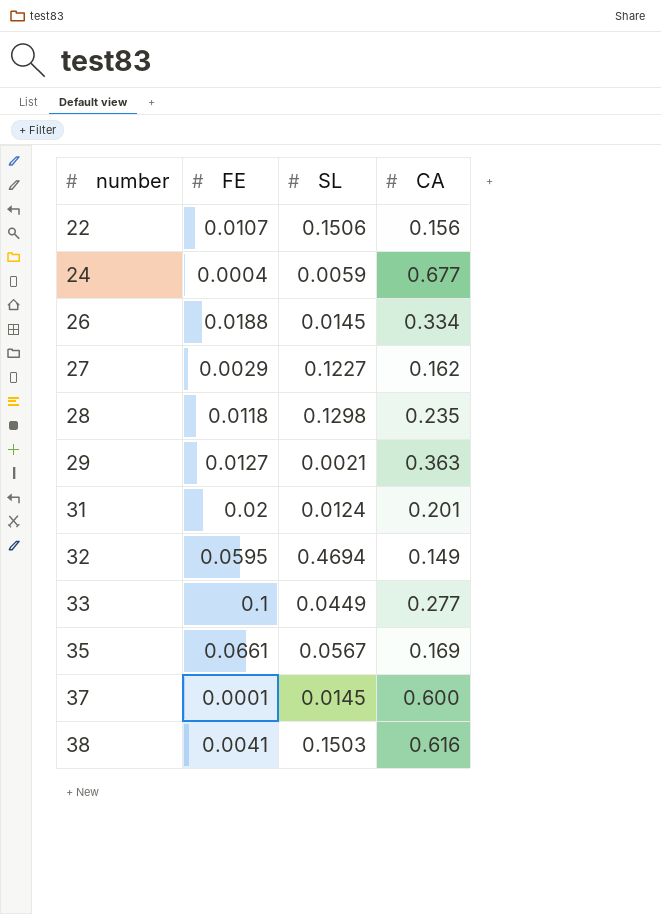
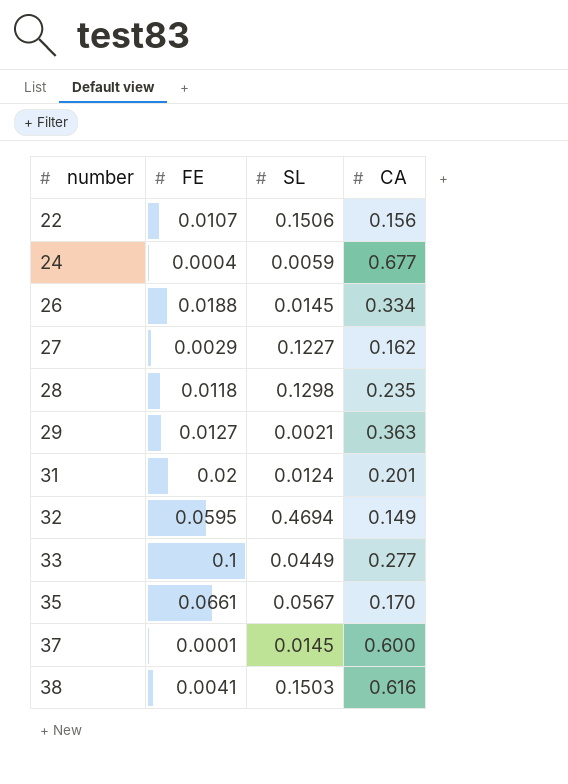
35 | CA: 0.169 -> 0.170

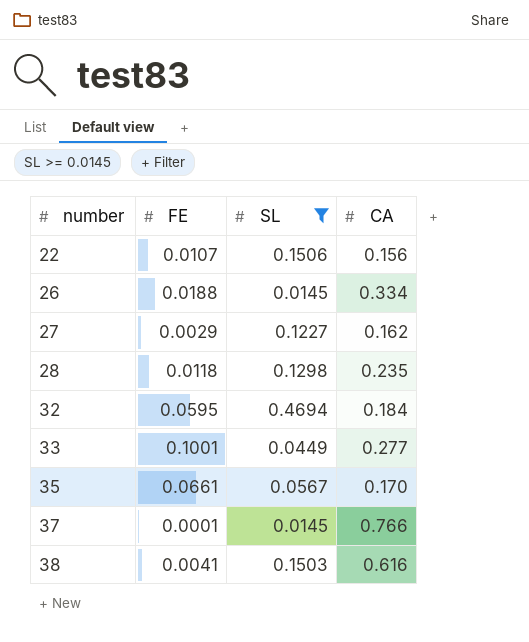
filter: none -> SL >= 0.0145
32 | CA: 0.149 -> 0.184
33 | FE: 0.1 -> 0.1001
37 | CA: 0.600 -> 0.766

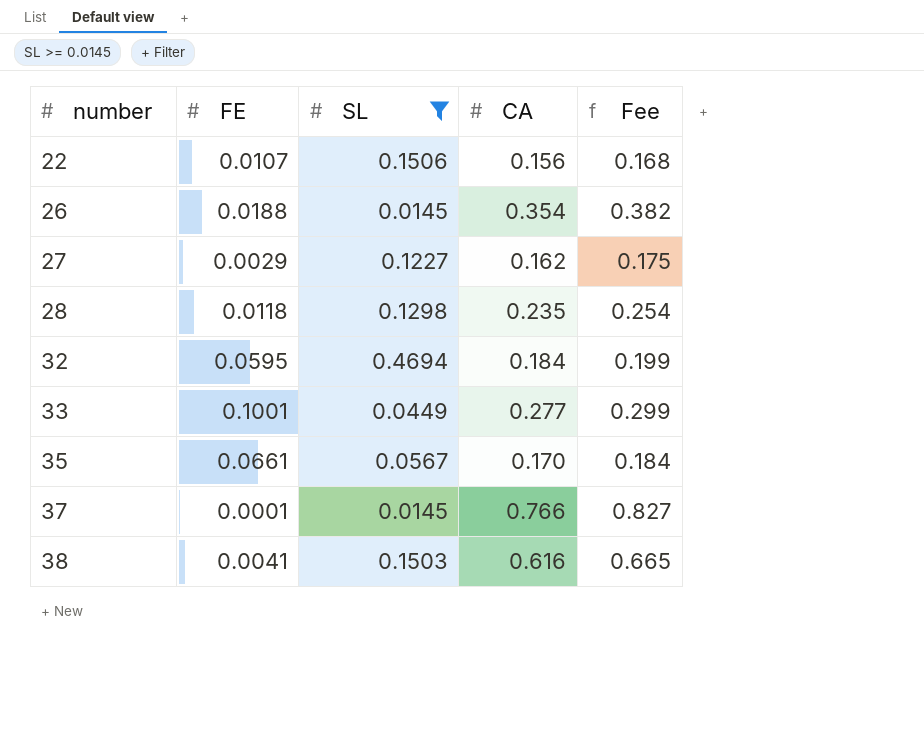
column Fee | formula: none -> [CA] * 1.08
26 | CA: 0.334 -> 0.354

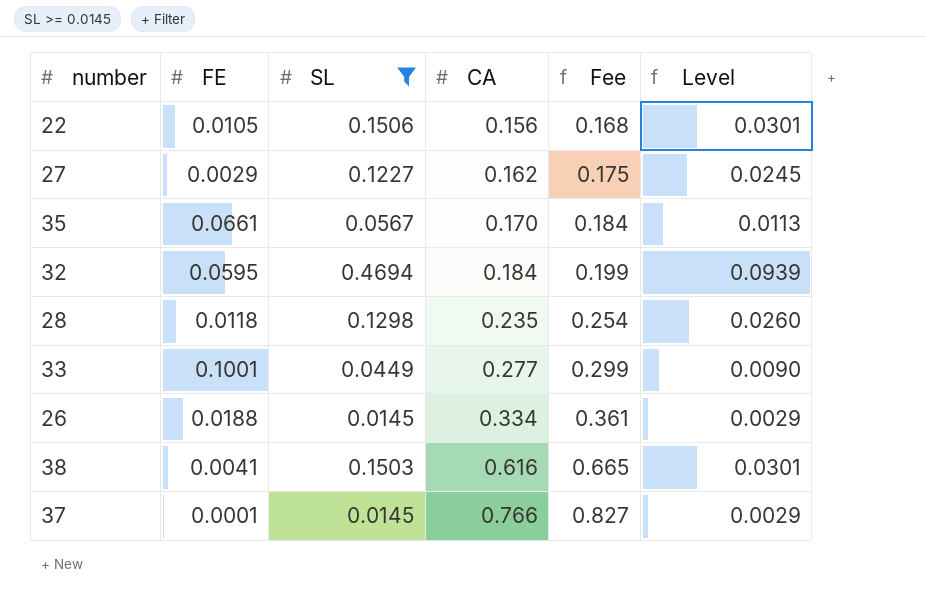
row order: number ascending -> CA ascending
column Level | formula: none -> [SL] * 0.2
22 | FE: 0.0107 -> 0.0105
26 | CA: 0.354 -> 0.334
26 | Fee: 0.382 -> 0.361

